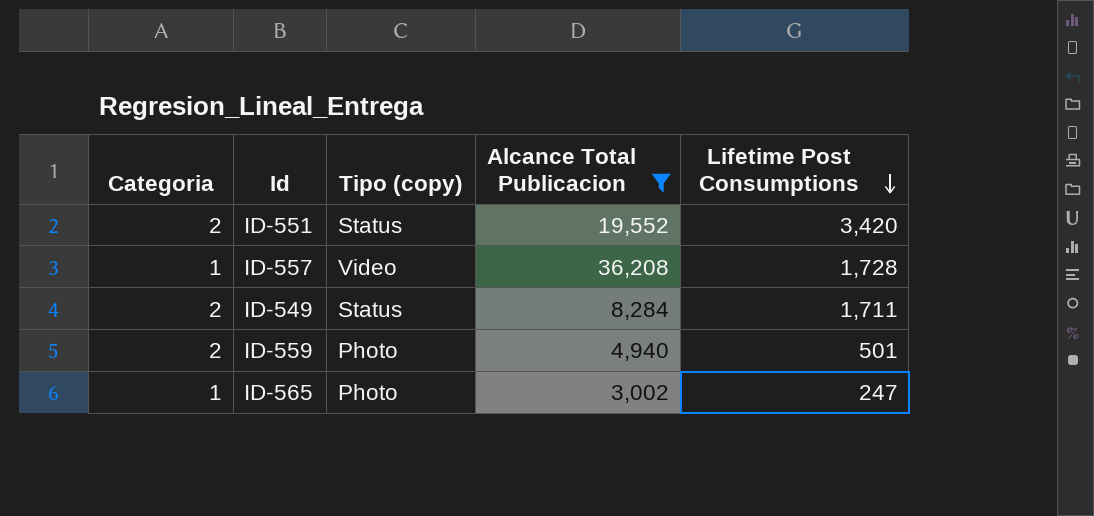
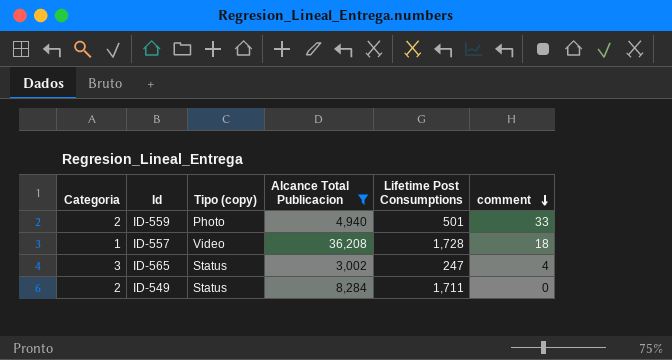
row order: Lifetime Post Consumptions descending -> comment descending
column comment | position: none -> 6
row ID-551: 2 | Status | 19,552 | 3,420 -> none
ID-565 | Categoria: 1 -> 3
ID-565 | Tipo (copy): Photo -> Status

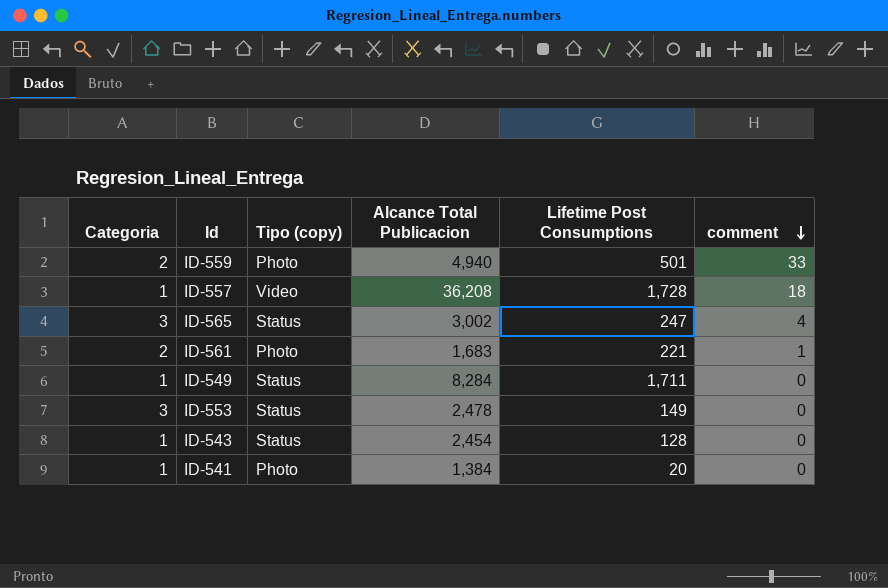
filter: Alcance Total Publicacion >= 3,002 -> none
ID-549 | Categoria: 2 -> 1

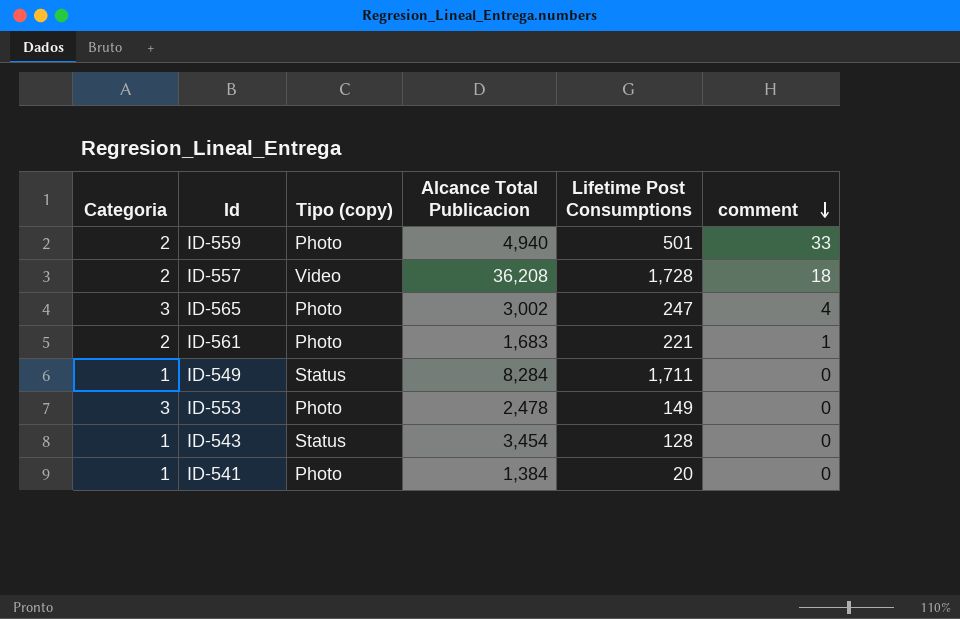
ID-557 | Categoria: 1 -> 2
ID-565 | Tipo (copy): Status -> Photo
ID-553 | Tipo (copy): Status -> Photo
ID-543 | Alcance Total Publicacion: 2,454 -> 3,454

